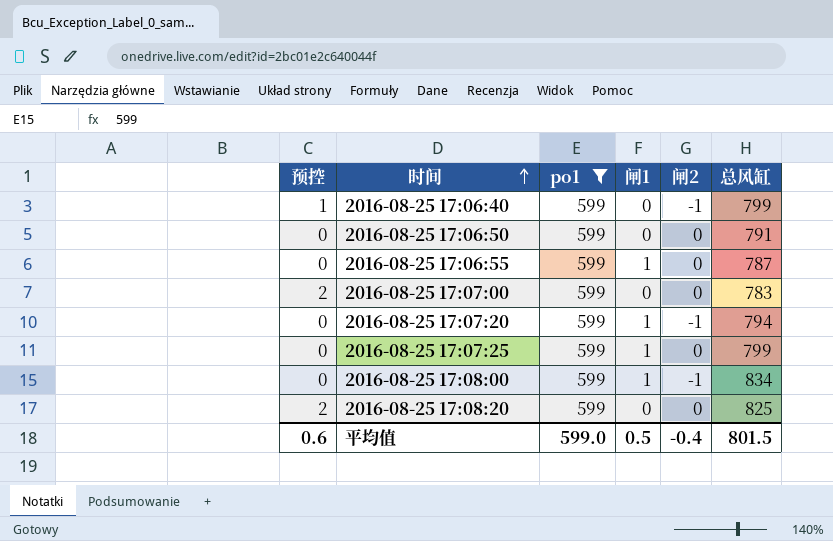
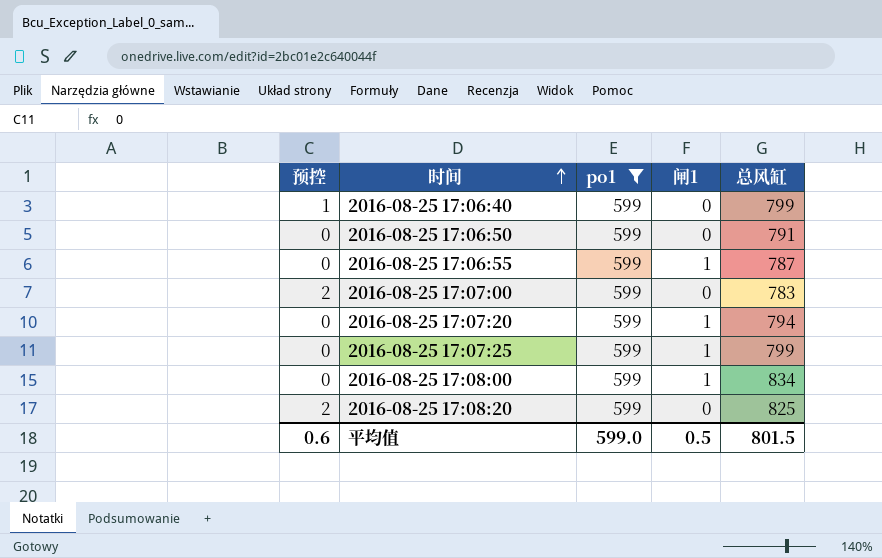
column 闸2 | position: 5 -> none

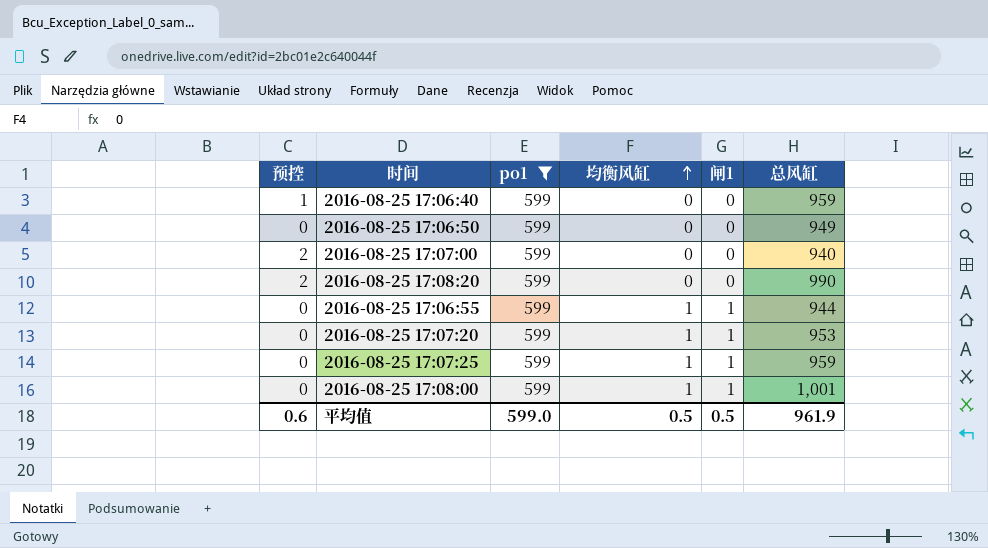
row order: 时间 ascending -> 均衡风缸 ascending
column 均衡风缸 | position: none -> 4
2016-08-25 17:06:40 | 总风缸: 799 -> 959
2016-08-25 17:06:50 | 总风缸: 791 -> 949
2016-08-25 17:07:00 | 总风缸: 783 -> 940
2016-08-25 17:08:20 | 总风缸: 825 -> 990
2016-08-25 17:06:55 | 总风缸: 787 -> 944
2016-08-25 17:07:20 | 总风缸: 794 -> 953
2016-08-25 17:07:25 | 总风缸: 799 -> 959
2016-08-25 17:08:00 | 总风缸: 834 -> 1,001
平均值 | 总风缸: 801.5 -> 961.9

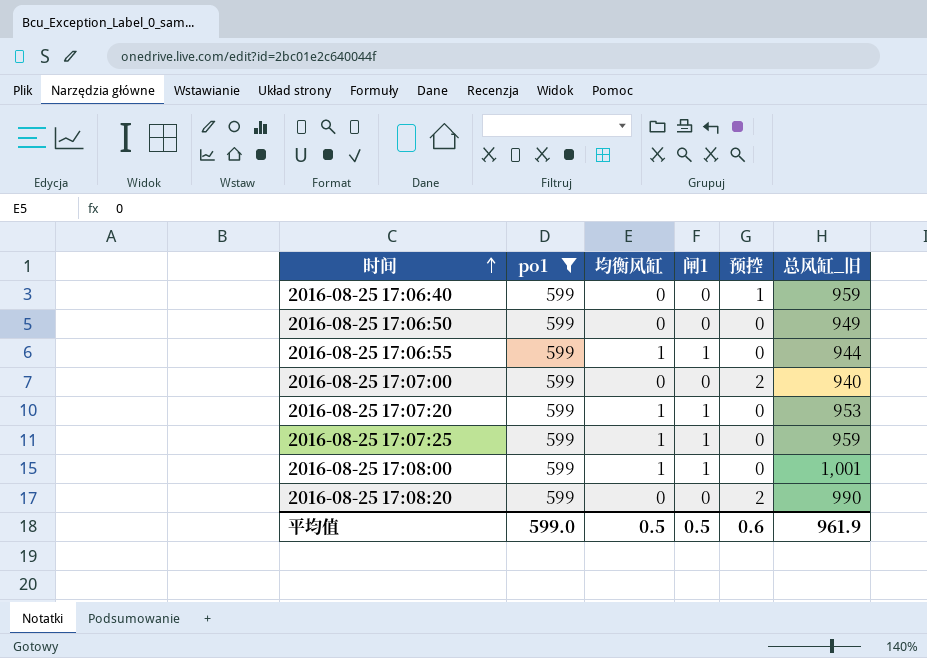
row order: 均衡风缸 ascending -> 时间 ascending
column 预控 | position: 1 -> 5
column name: 总风缸 -> 总风缸_旧

